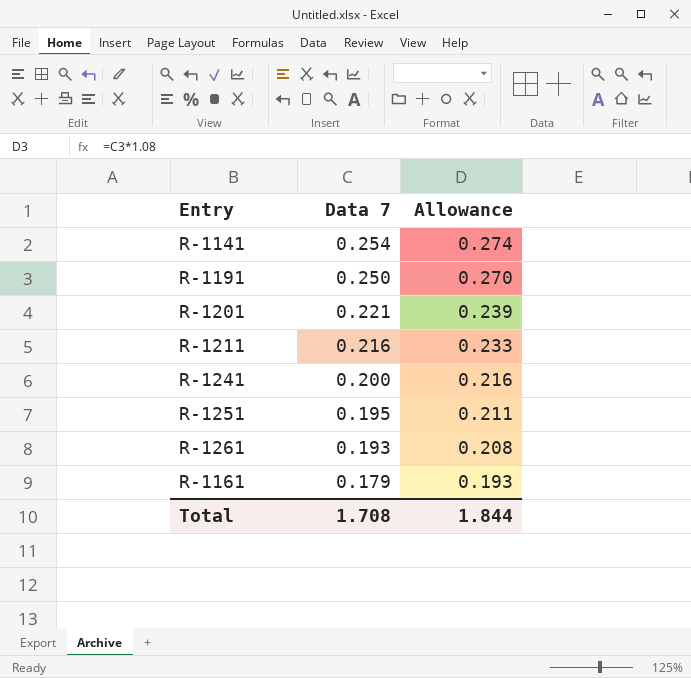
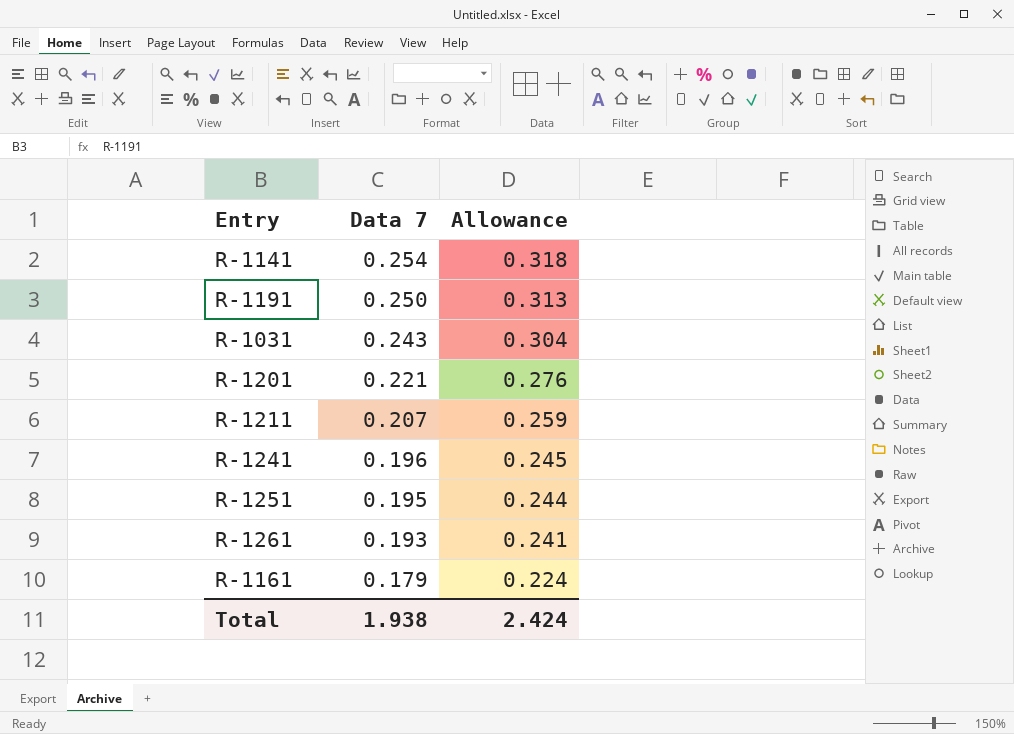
column Allowance | formula: [Data 7] * 1.08 -> [Data 7] * 1.25
row R-1031: none -> 0.243 | 0.304
R-1211 | Data 7: 0.216 -> 0.207
R-1241 | Data 7: 0.200 -> 0.196
Total | Data 7: 1.708 -> 1.938
Total | Allowance: 1.844 -> 2.424

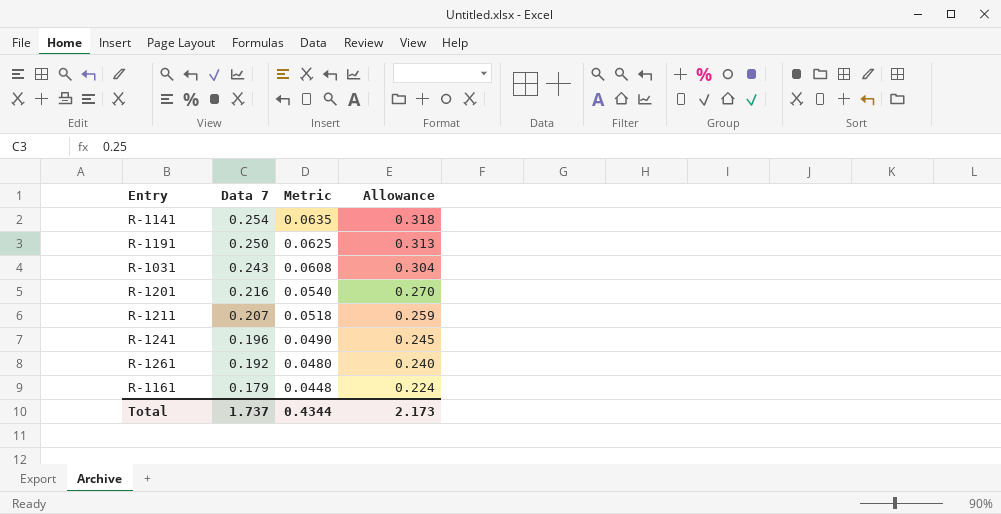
column Metric | formula: none -> [Data 7] * 0.25
row R-1251: 0.195 | 0.244 -> none
R-1201 | Data 7: 0.221 -> 0.216
R-1201 | Allowance: 0.276 -> 0.270
R-1261 | Data 7: 0.193 -> 0.192
R-1261 | Allowance: 0.241 -> 0.240
Total | Data 7: 1.938 -> 1.737
Total | Allowance: 2.424 -> 2.173

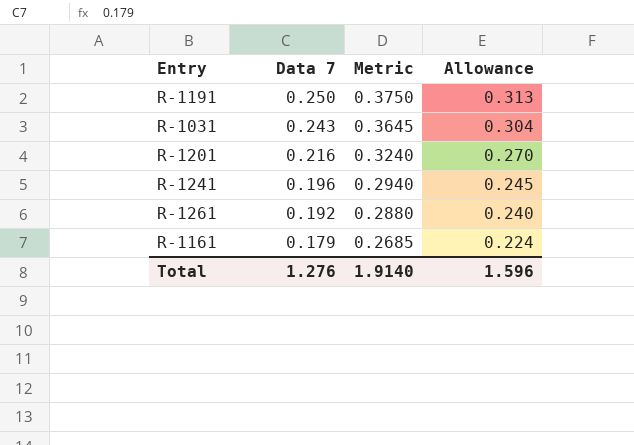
column Metric | formula: [Data 7] * 0.25 -> [Data 7] * 1.5
row R-1141: 0.254 | 0.0635 | 0.318 -> none
row R-1211: 0.207 | 0.0518 | 0.259 -> none
Total | Data 7: 1.737 -> 1.276
Total | Metric: 0.4344 -> 1.9140
Total | Allowance: 2.173 -> 1.596

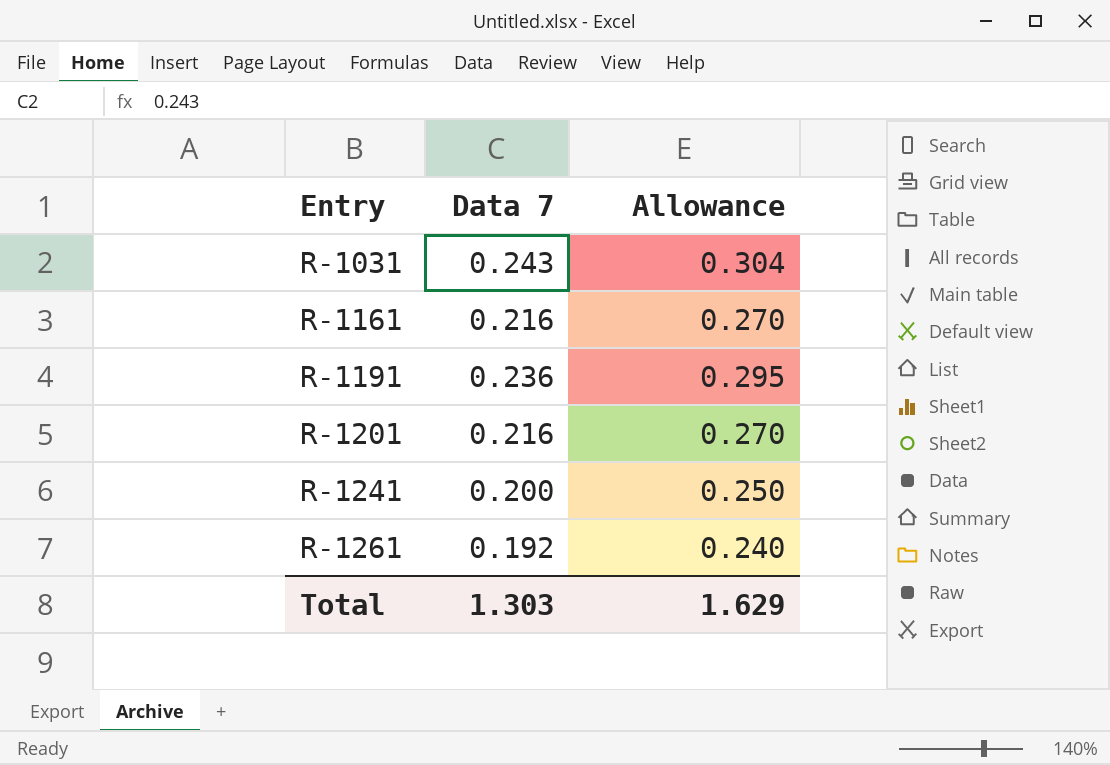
row order: Data 7 descending -> Entry ascending
column Metric | formula: [Data 7] * 1.5 -> none
R-1161 | Data 7: 0.179 -> 0.216
R-1161 | Allowance: 0.224 -> 0.270
R-1191 | Data 7: 0.250 -> 0.236
R-1191 | Allowance: 0.313 -> 0.295
R-1241 | Data 7: 0.196 -> 0.200
R-1241 | Allowance: 0.245 -> 0.250
Total | Data 7: 1.276 -> 1.303
Total | Allowance: 1.596 -> 1.629

